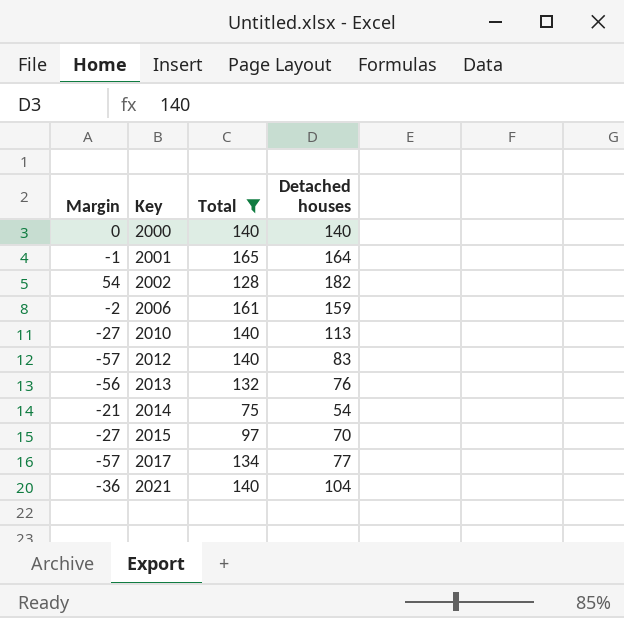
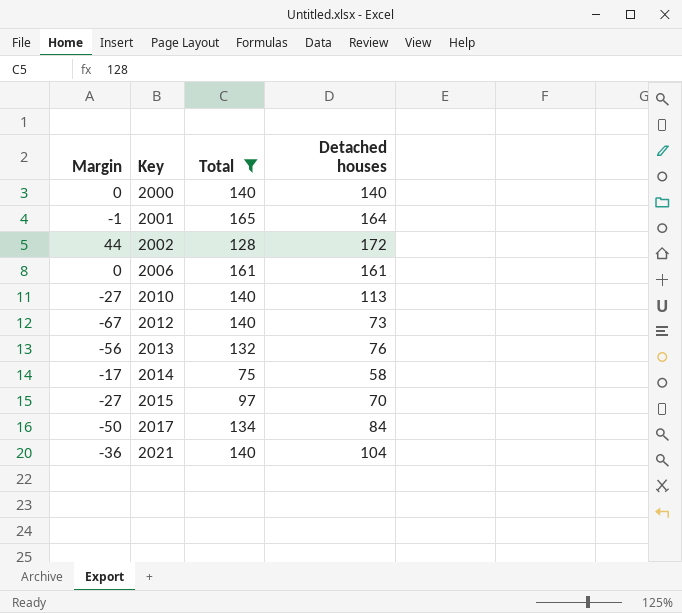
2002 | Margin: 54 -> 44
2002 | Detached houses: 182 -> 172
2006 | Margin: -2 -> 0
2006 | Detached houses: 159 -> 161
2012 | Margin: -57 -> -67
2012 | Detached houses: 83 -> 73
2014 | Margin: -21 -> -17
2014 | Detached houses: 54 -> 58
2017 | Margin: -57 -> -50
2017 | Detached houses: 77 -> 84

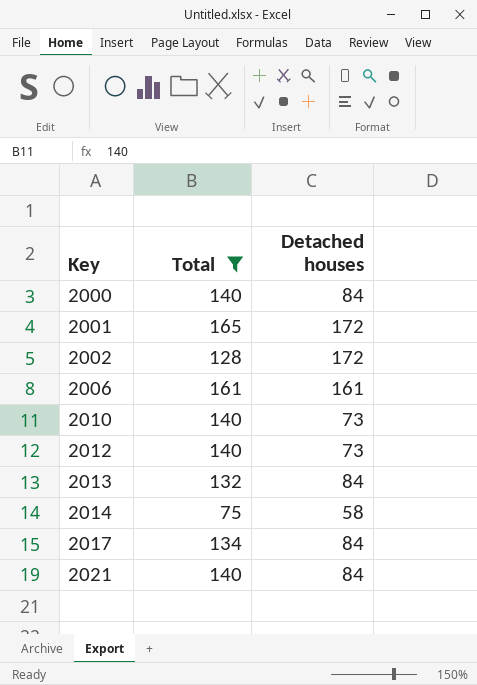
column Margin | formula: [Detached houses] - [Total] -> none
row 2015: -27 | 97 | 70 -> none
2000 | Detached houses: 140 -> 84
2001 | Detached houses: 164 -> 172
2010 | Detached houses: 113 -> 73
2013 | Detached houses: 76 -> 84
2021 | Detached houses: 104 -> 84

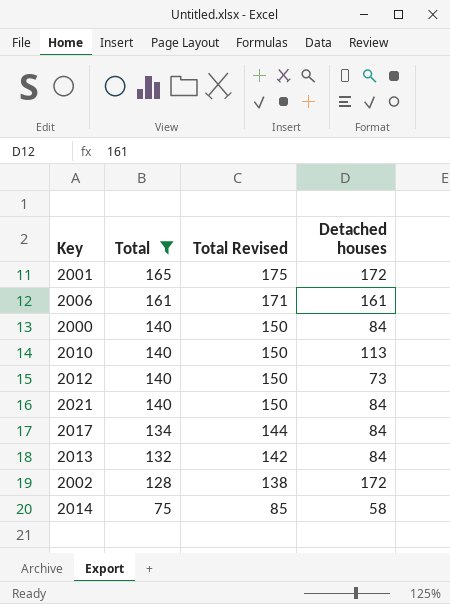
row order: Key ascending -> Total descending
column Total Revised | formula: none -> [Total] + 10
2010 | Detached houses: 73 -> 113

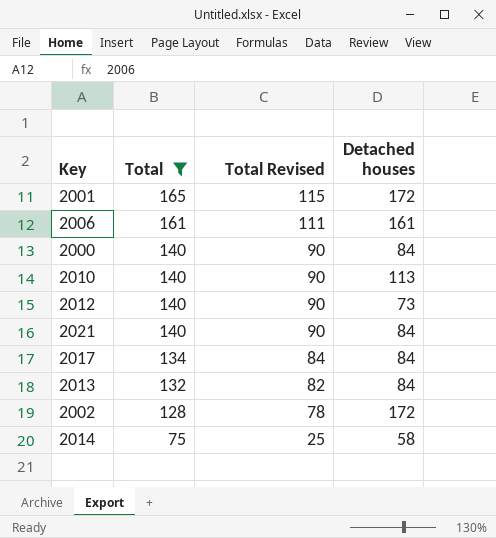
column Total Revised | formula: [Total] + 10 -> [Total] - 50

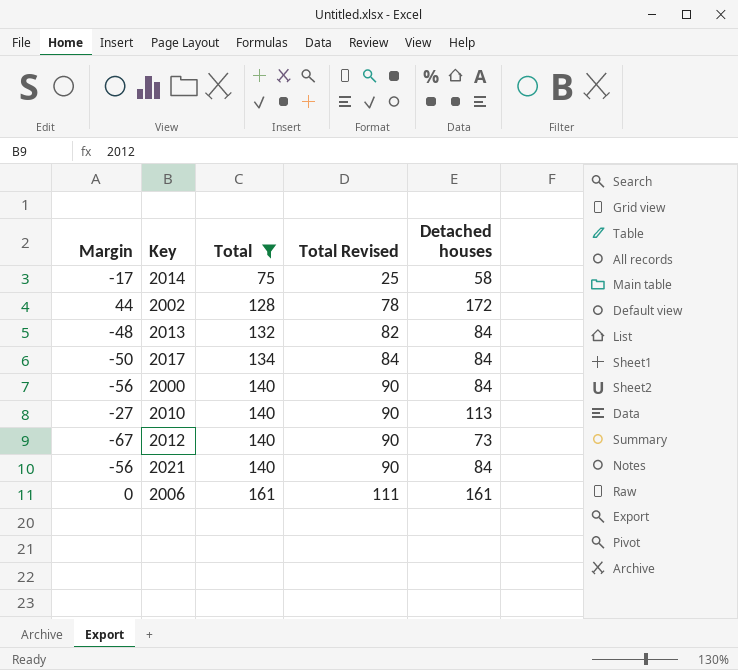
row order: Total descending -> Total ascending
column Margin | formula: none -> [Detached houses] - [Total]
row 2001: 165 | 115 | 172 -> none

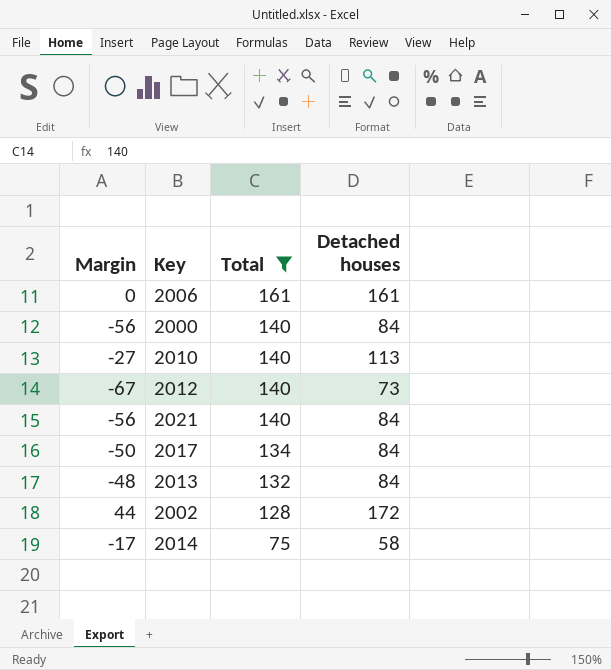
row order: Total ascending -> Total descending
column Total Revised | formula: [Total] - 50 -> none

